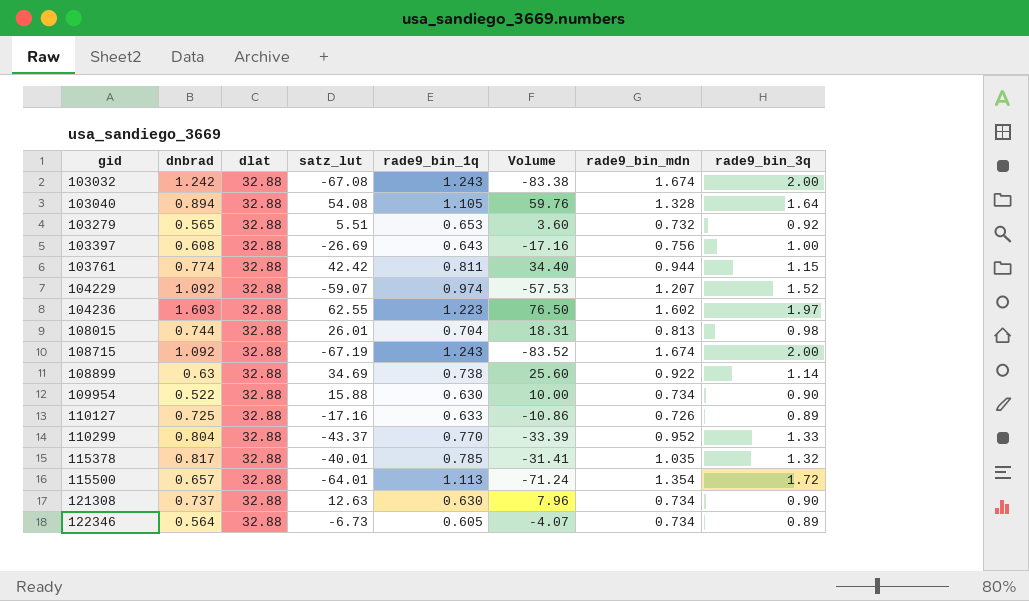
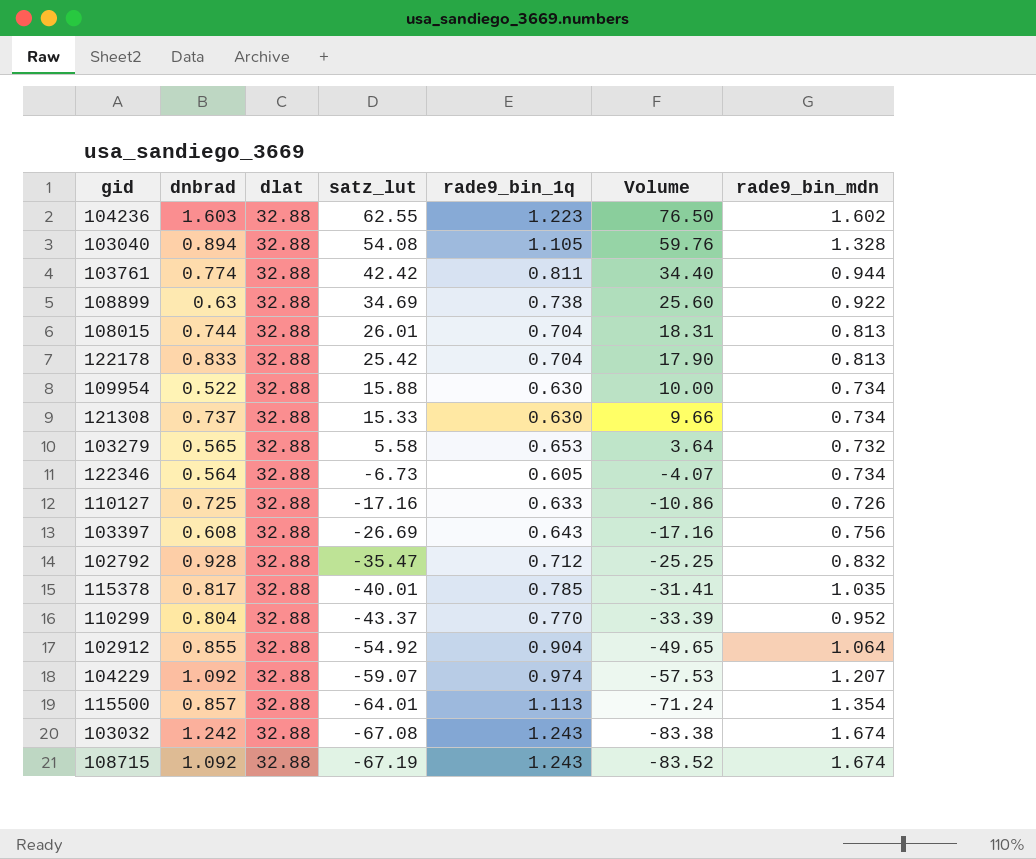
row order: gid ascending -> satz_lut descending
column rade9_bin_3q | position: 8 -> none
row 122178: none -> 0.833 | 32.88 | 25.42 | 0.704 | 17.90 | 0.813
121308 | satz_lut: 12.63 -> 15.33
121308 | Volume: 7.96 -> 9.66
103279 | satz_lut: 5.51 -> 5.58
103279 | Volume: 3.60 -> 3.64
row 102792: none -> 0.928 | 32.88 | -35.47 | 0.712 | -25.25 | 0.832
row 102912: none -> 0.855 | 32.88 | -54.92 | 0.904 | -49.65 | 1.064
115500 | dnbrad: 0.657 -> 0.857

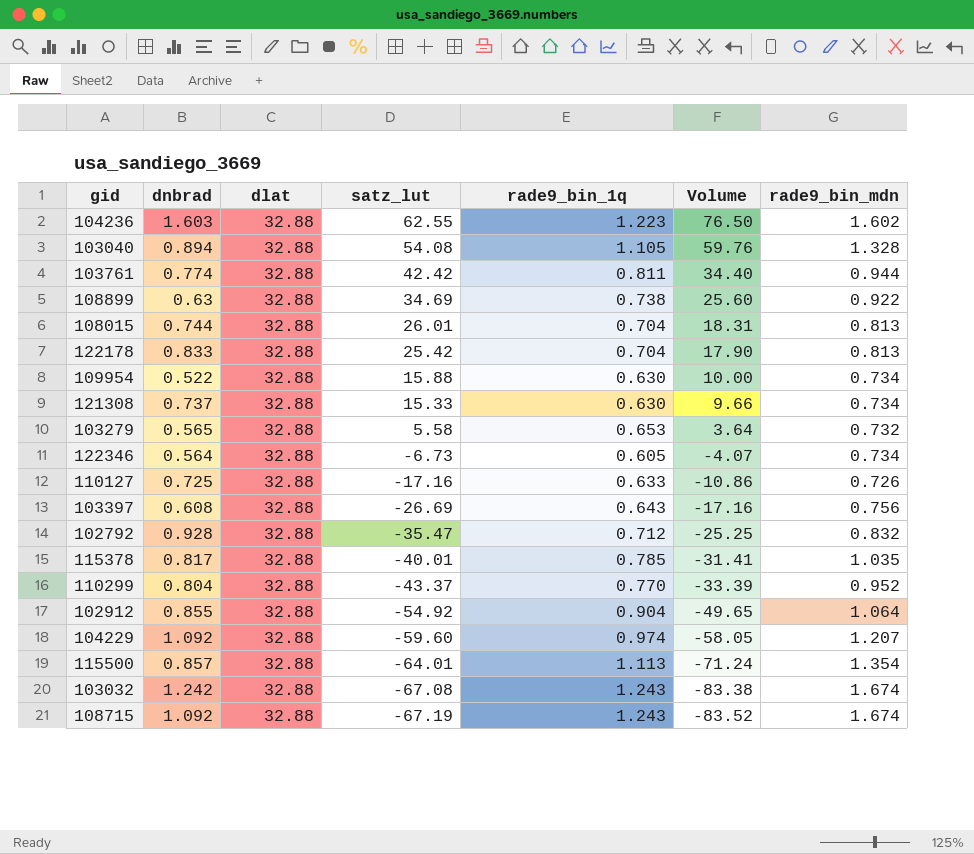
104229 | satz_lut: -59.07 -> -59.60
104229 | Volume: -57.53 -> -58.05

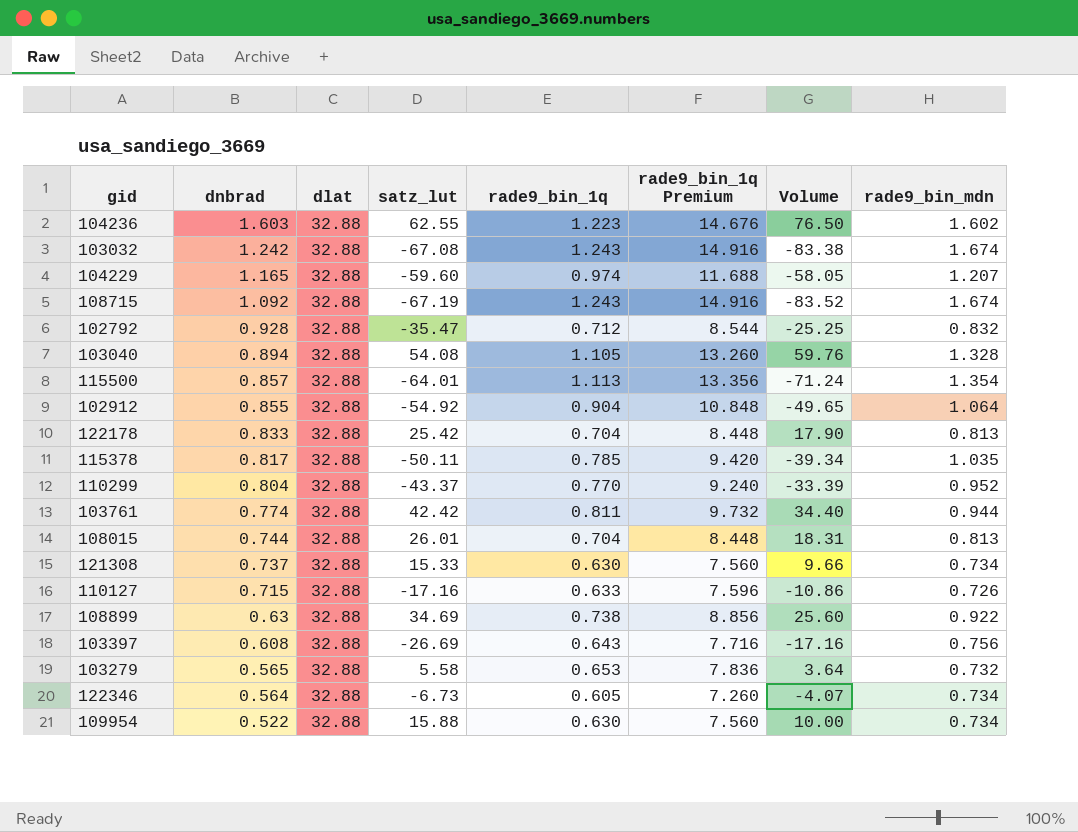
row order: satz_lut descending -> dnbrad descending
column rade9_bin_1q Premium | formula: none -> [rade9_bin_1q] * 12
104229 | dnbrad: 1.092 -> 1.165
115378 | satz_lut: -40.01 -> -50.11
115378 | Volume: -31.41 -> -39.34
110127 | dnbrad: 0.725 -> 0.715

